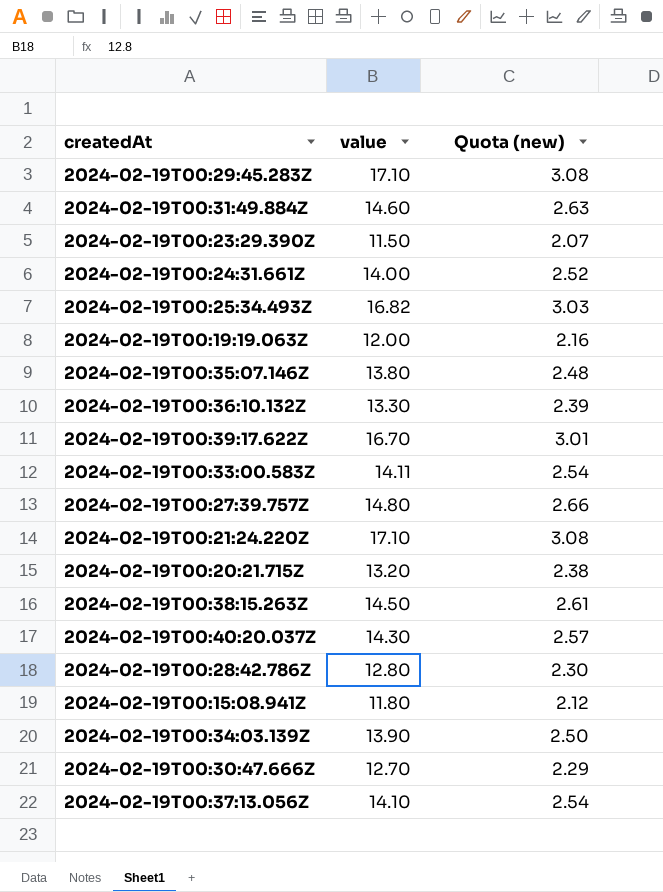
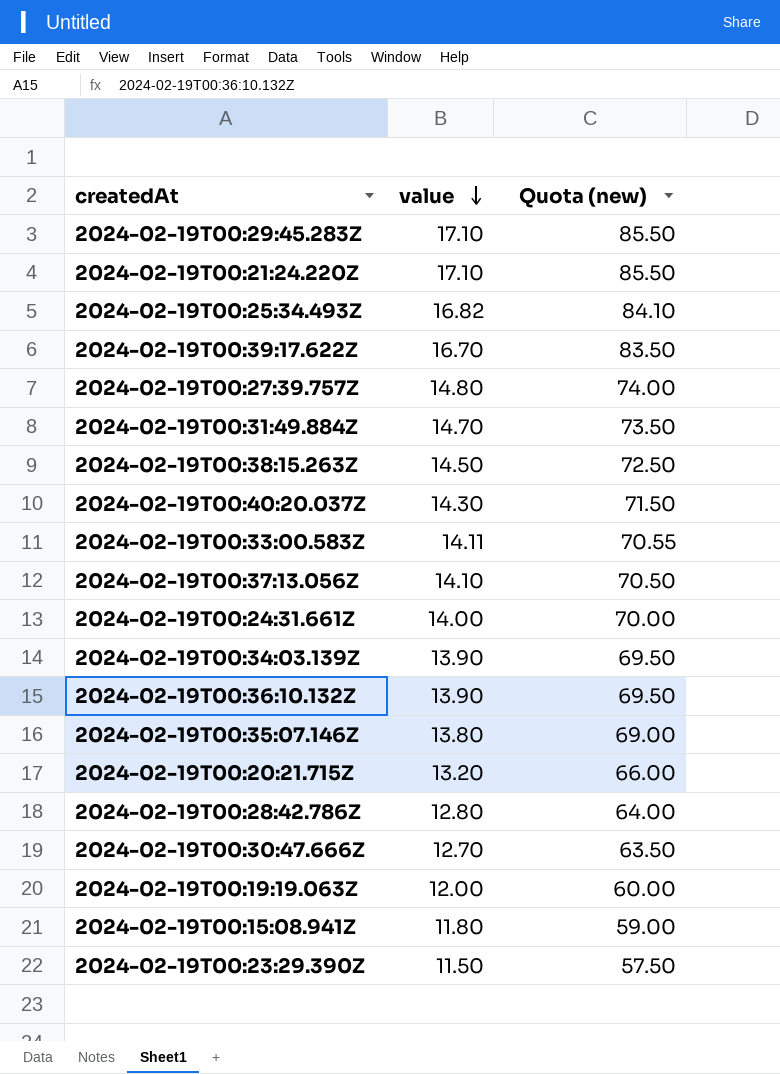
row order: none -> value descending
column Quota (new) | formula: [value] * 0.18 -> [value] * 5
2024-02-19T00:31:49.884Z | value: 14.60 -> 14.70
2024-02-19T00:36:10.132Z | value: 13.30 -> 13.90

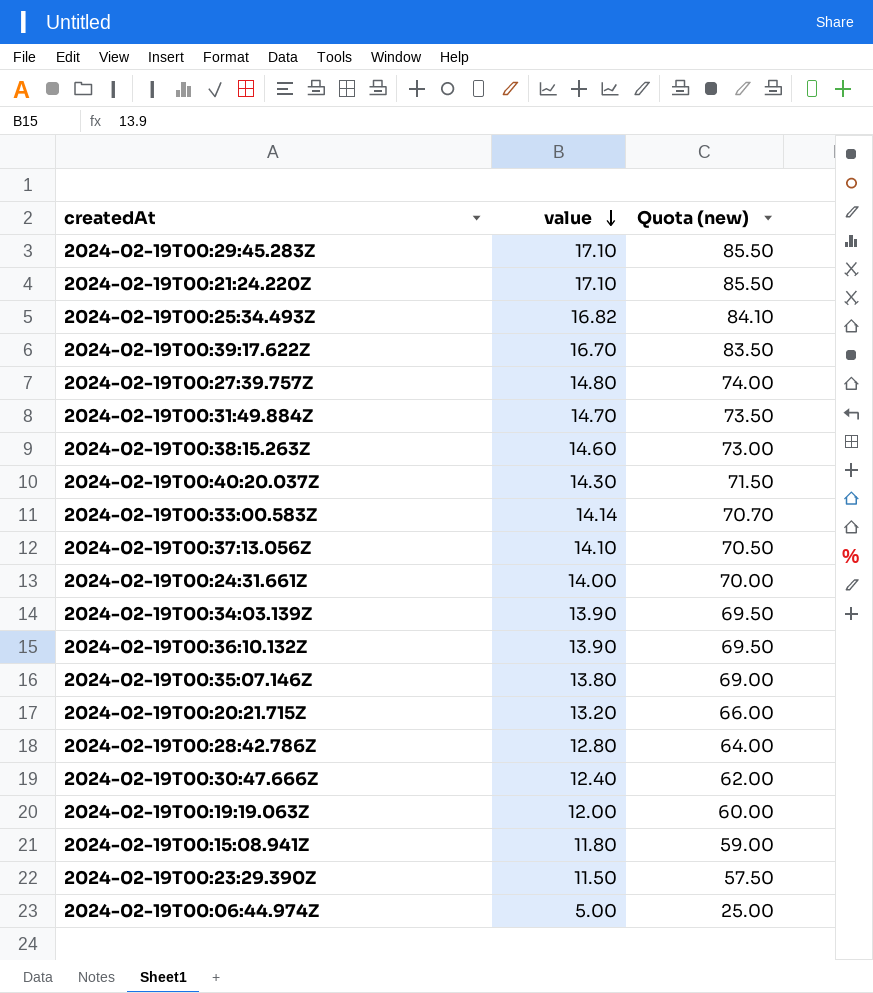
2024-02-19T00:38:15.263Z | value: 14.50 -> 14.60
2024-02-19T00:38:15.263Z | Quota (new): 72.50 -> 73.00
2024-02-19T00:33:00.583Z | value: 14.11 -> 14.14
2024-02-19T00:33:00.583Z | Quota (new): 70.55 -> 70.70
2024-02-19T00:30:47.666Z | value: 12.70 -> 12.40
2024-02-19T00:30:47.666Z | Quota (new): 63.50 -> 62.00
row 2024-02-19T00:06:44.974Z: none -> 5.00 | 25.00

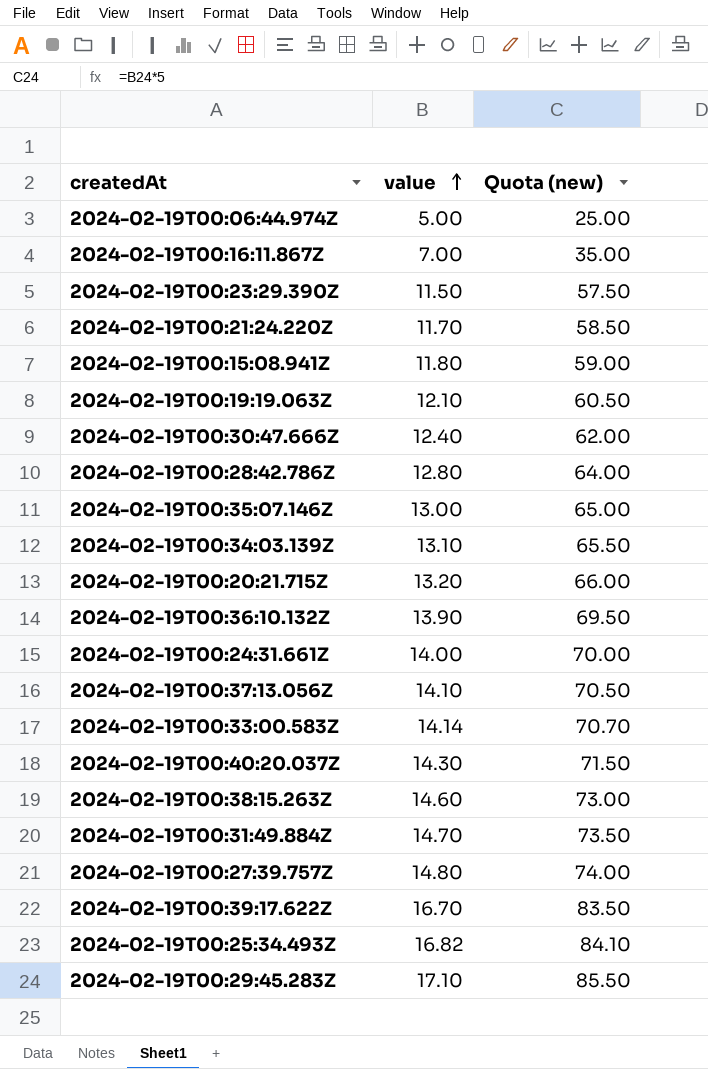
row order: value descending -> value ascending
row 2024-02-19T00:16:11.867Z: none -> 7.00 | 35.00
2024-02-19T00:21:24.220Z | value: 17.10 -> 11.70
2024-02-19T00:21:24.220Z | Quota (new): 85.50 -> 58.50
2024-02-19T00:19:19.063Z | value: 12.00 -> 12.10
2024-02-19T00:19:19.063Z | Quota (new): 60.00 -> 60.50
2024-02-19T00:35:07.146Z | value: 13.80 -> 13.00
2024-02-19T00:35:07.146Z | Quota (new): 69.00 -> 65.00
2024-02-19T00:34:03.139Z | value: 13.90 -> 13.10
2024-02-19T00:34:03.139Z | Quota (new): 69.50 -> 65.50

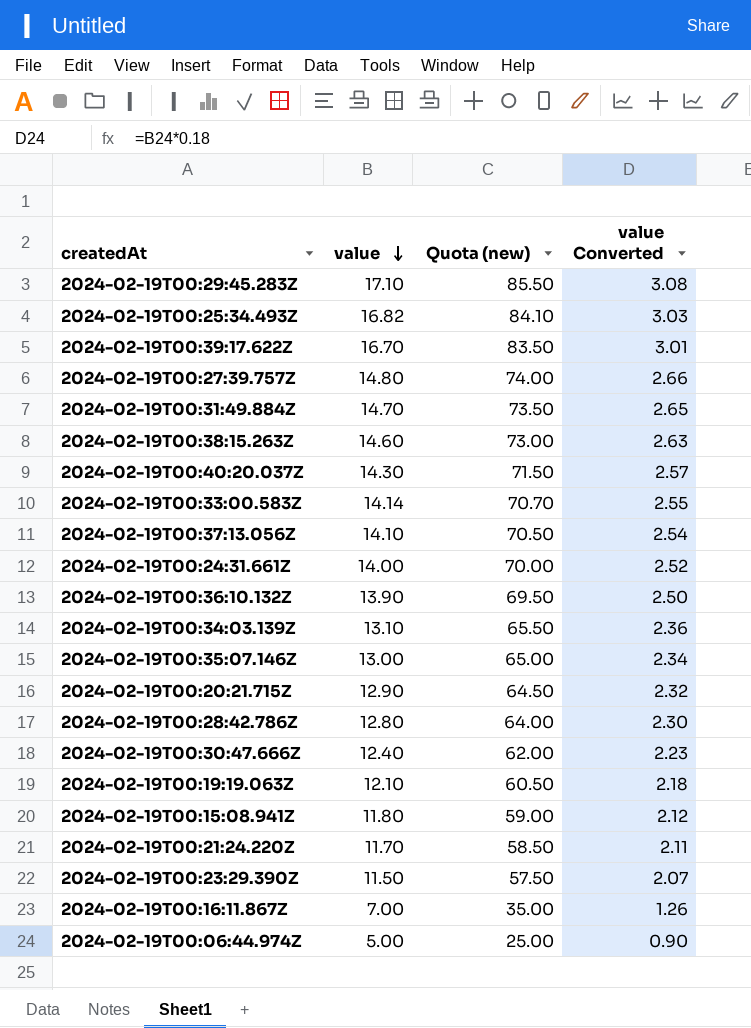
row order: value ascending -> value descending
column value Converted | formula: none -> [value] * 0.18
2024-02-19T00:20:21.715Z | value: 13.20 -> 12.90
2024-02-19T00:20:21.715Z | Quota (new): 66.00 -> 64.50

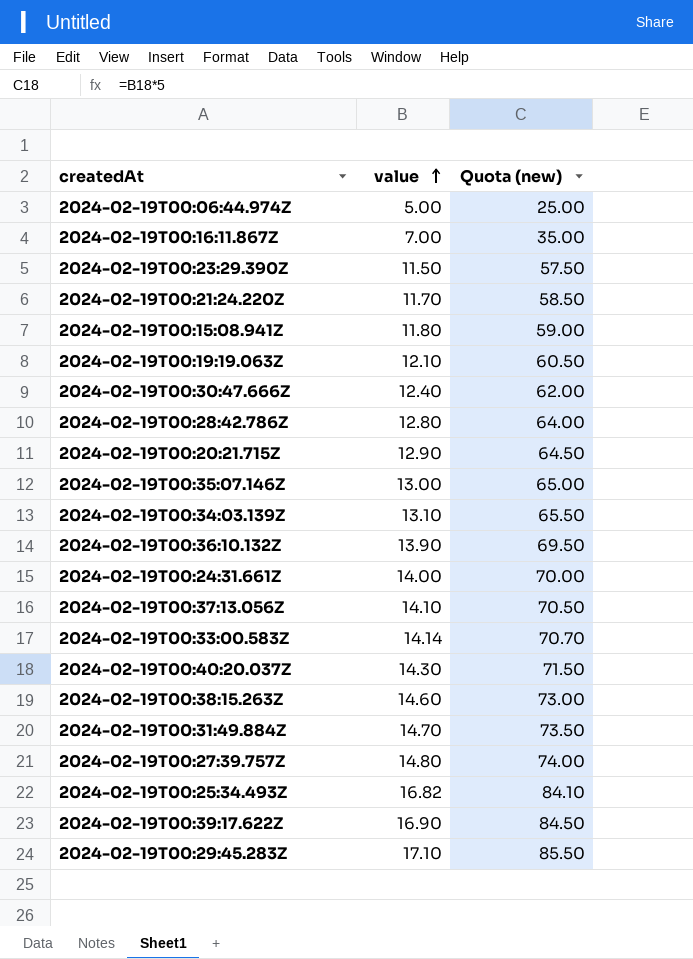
row order: value descending -> value ascending
column value Converted | formula: [value] * 0.18 -> none
2024-02-19T00:39:17.622Z | value: 16.70 -> 16.90
2024-02-19T00:39:17.622Z | Quota (new): 83.50 -> 84.50

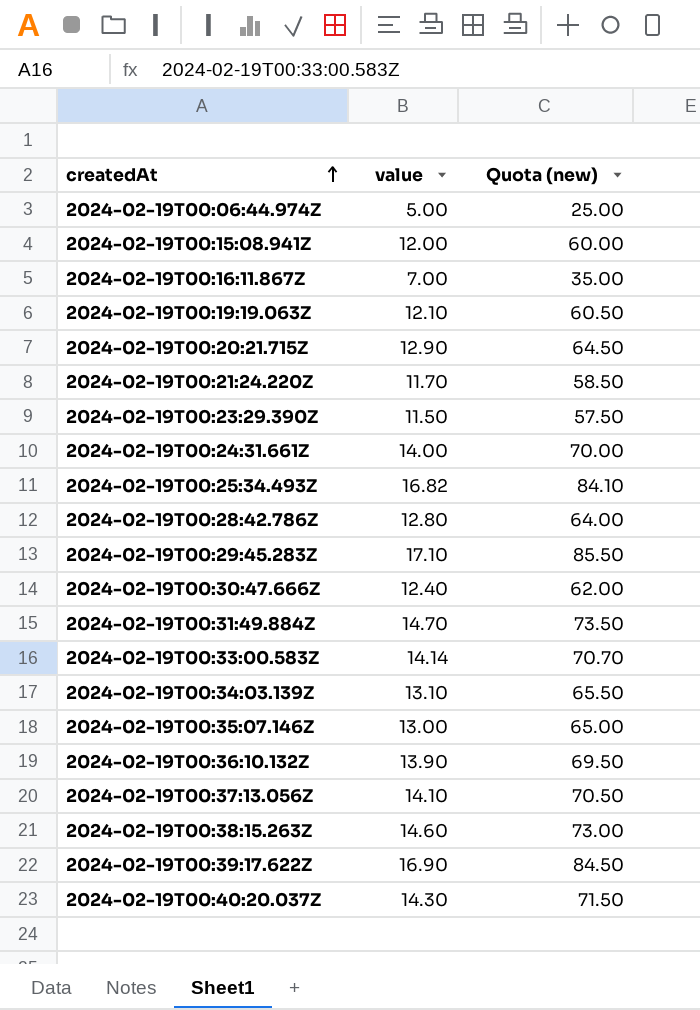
row order: value ascending -> createdAt ascending
row 2024-02-19T00:27:39.757Z: 14.80 | 74.00 -> none
2024-02-19T00:15:08.941Z | value: 11.80 -> 12.00
2024-02-19T00:15:08.941Z | Quota (new): 59.00 -> 60.00

